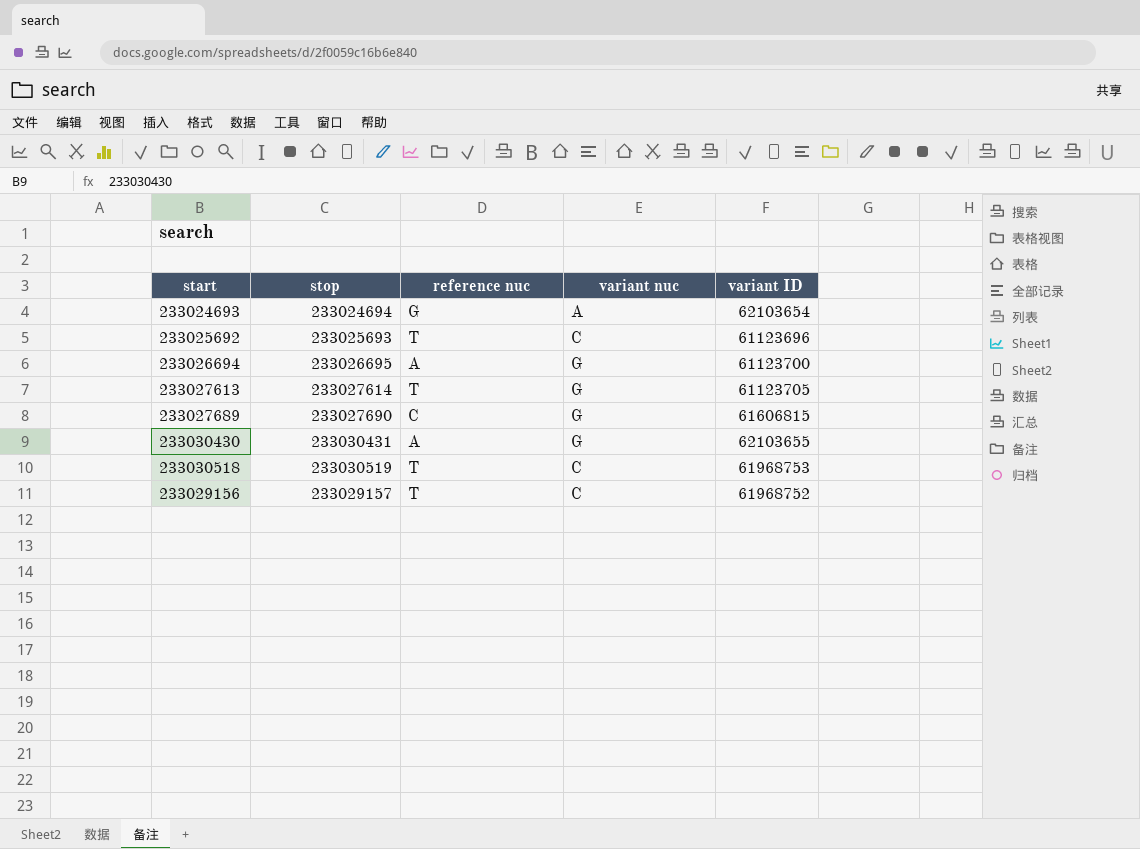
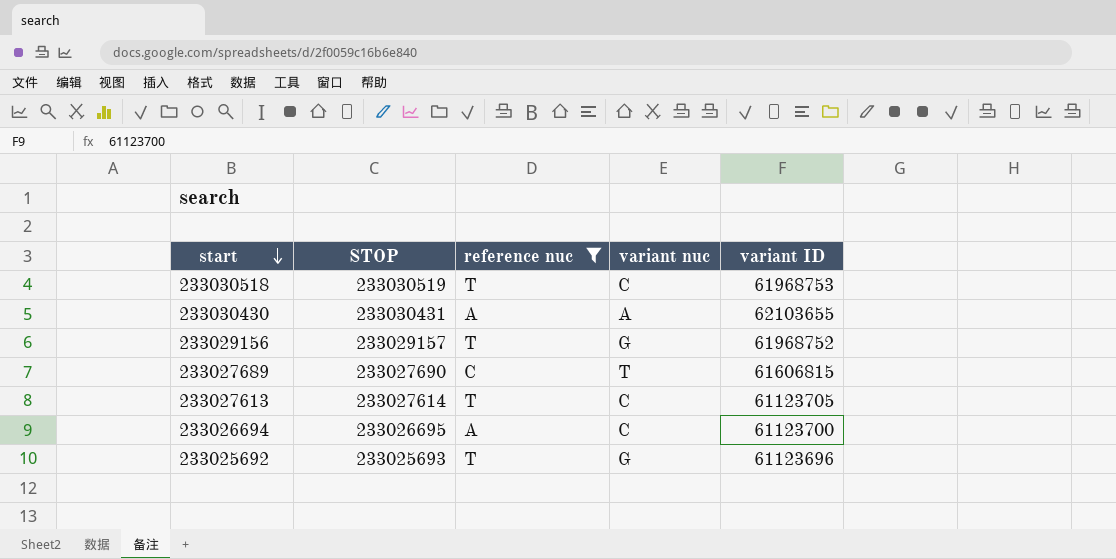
filter: none -> reference nuc != G
row order: none -> start descending
column name: stop -> STOP
233030430 | variant nuc: G -> A
233029156 | variant nuc: C -> G
233027689 | variant nuc: G -> T
233027613 | variant nuc: G -> C
233026694 | variant nuc: G -> C
233025692 | variant nuc: C -> G

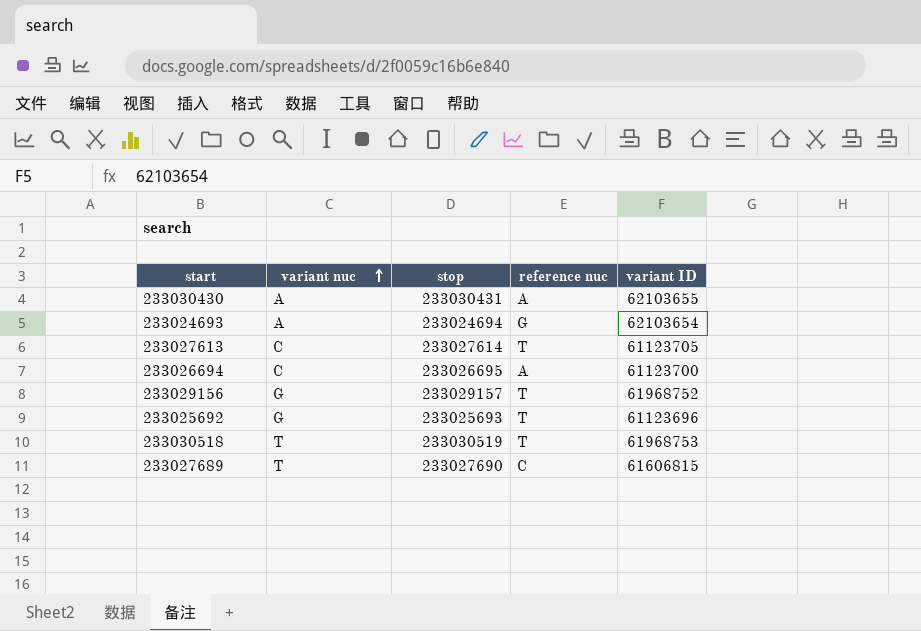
filter: reference nuc != G -> none
row order: start descending -> variant nuc ascending
column variant nuc | position: 4 -> 2
column name: STOP -> stop
233030518 | variant nuc: C -> T

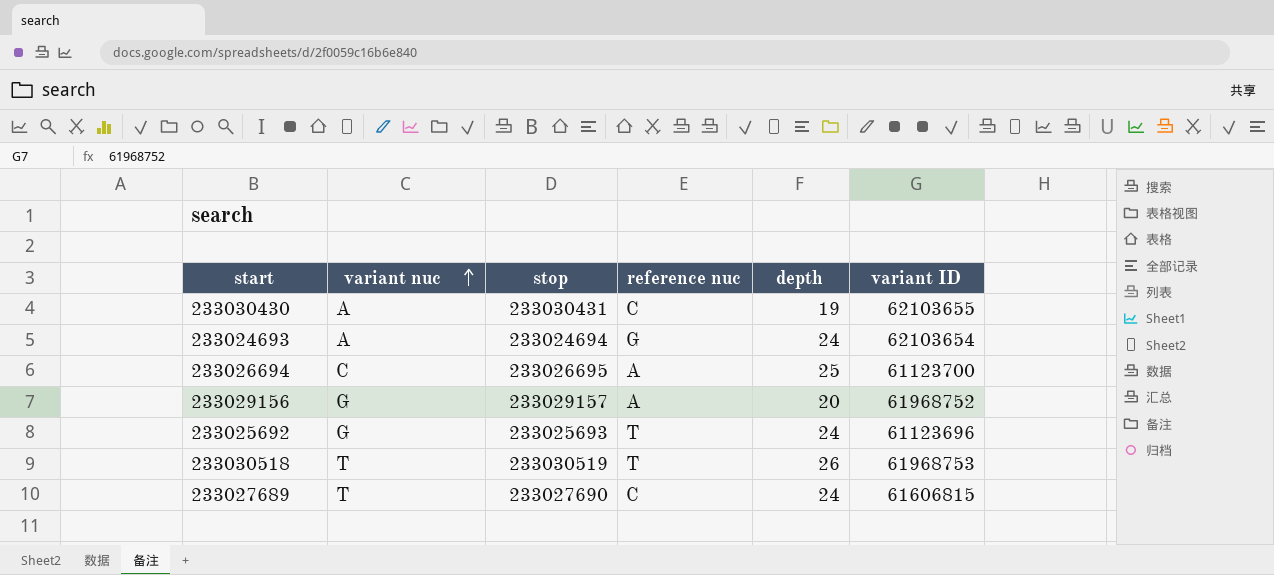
column depth | position: none -> 5
row 233027613: C | 233027614 | T | 61123705 -> none
233030430 | reference nuc: A -> C
233029156 | reference nuc: T -> A

